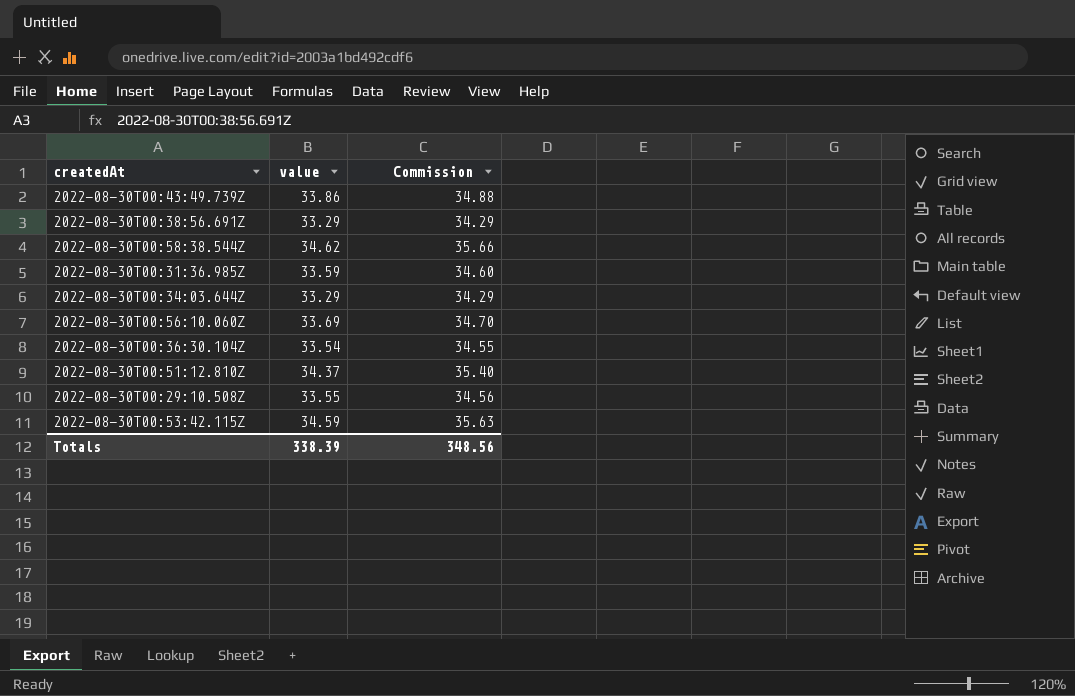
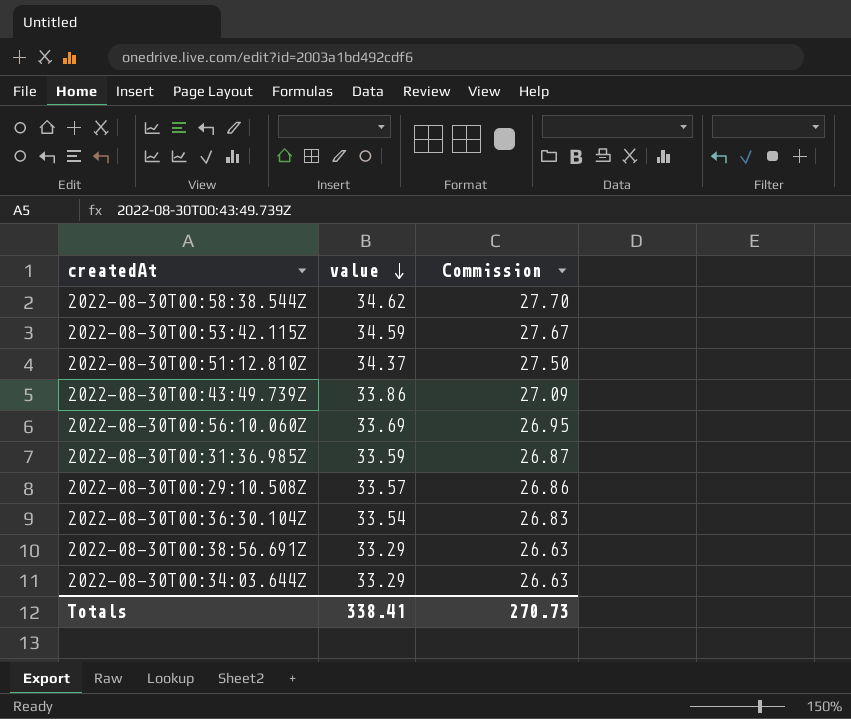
row order: none -> value descending
column Commission | formula: [value] * 1.03 -> [value] * 0.8
2022-08-30T00:29:10.508Z | value: 33.55 -> 33.57
Totals | value: 338.39 -> 338.41
Totals | Commission: 348.56 -> 270.73

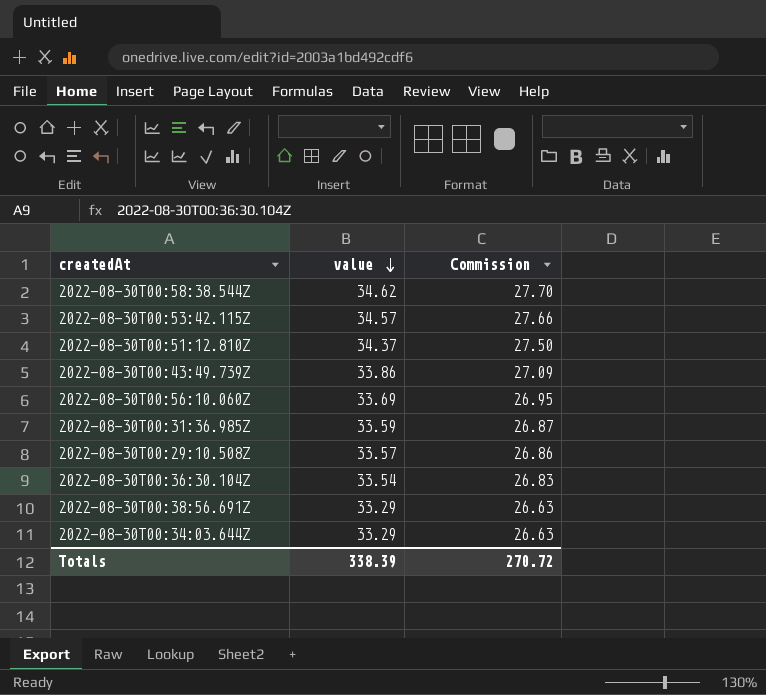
2022-08-30T00:53:42.115Z | value: 34.59 -> 34.57
2022-08-30T00:53:42.115Z | Commission: 27.67 -> 27.66
Totals | value: 338.41 -> 338.39
Totals | Commission: 270.73 -> 270.72

